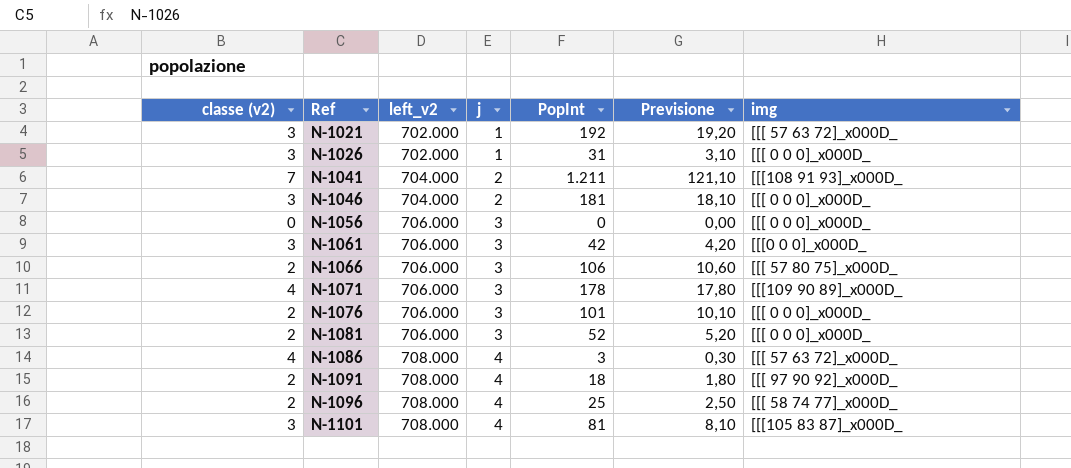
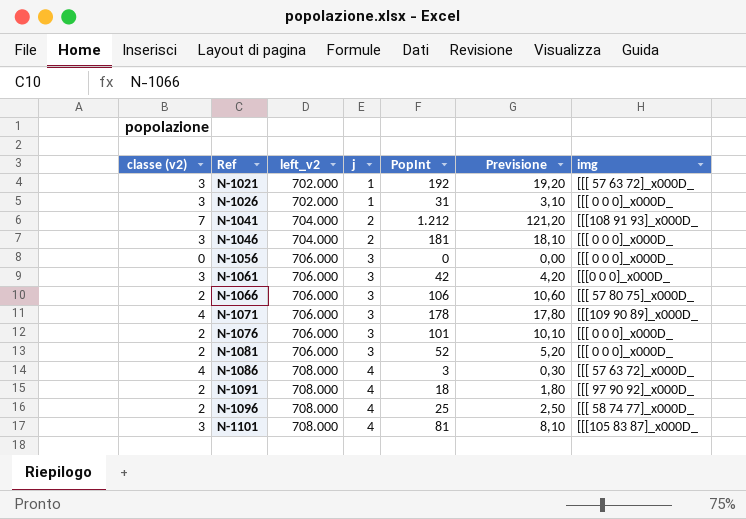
N-1041 | PopInt: 1.211 -> 1.212
N-1041 | Previsione: 121,10 -> 121,20

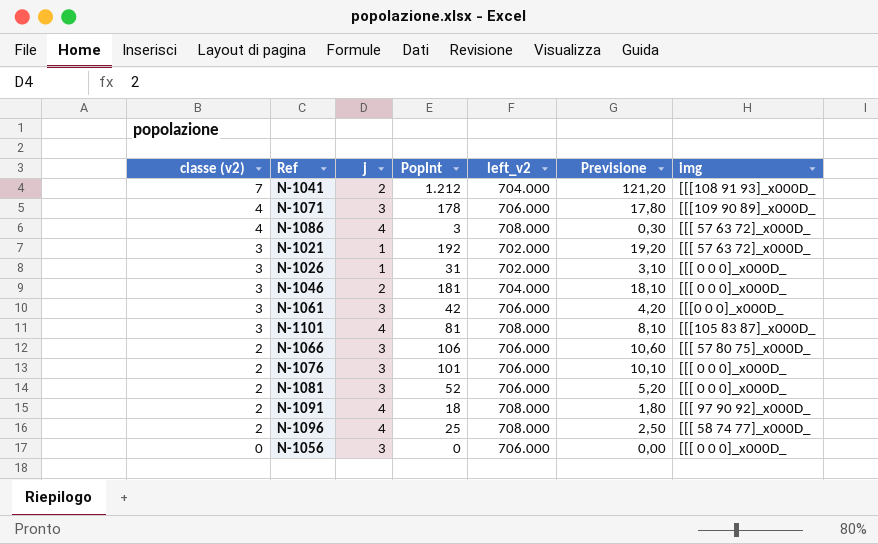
row order: Ref ascending -> classe (v2) descending
column left_v2 | position: 3 -> 5

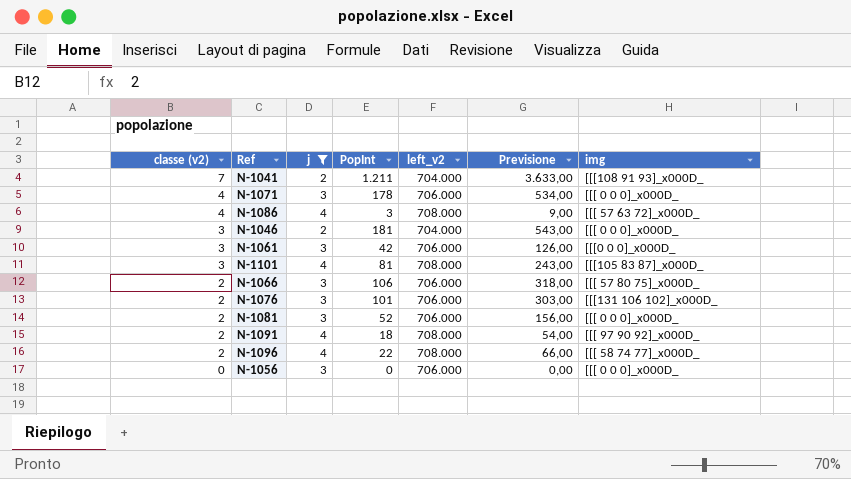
filter: none -> j != 1
column Previsione | formula: [PopInt] * 0,1 -> [PopInt] * 3
N-1041 | PopInt: 1.212 -> 1.211
N-1071 | img: [[[109 90 89]_x000D_ -> [[[ 0 0 0]_x000D_
N-1076 | img: [[[ 0 0 0]_x000D_ -> [[[131 106 102]_x000D_
N-1096 | PopInt: 25 -> 22

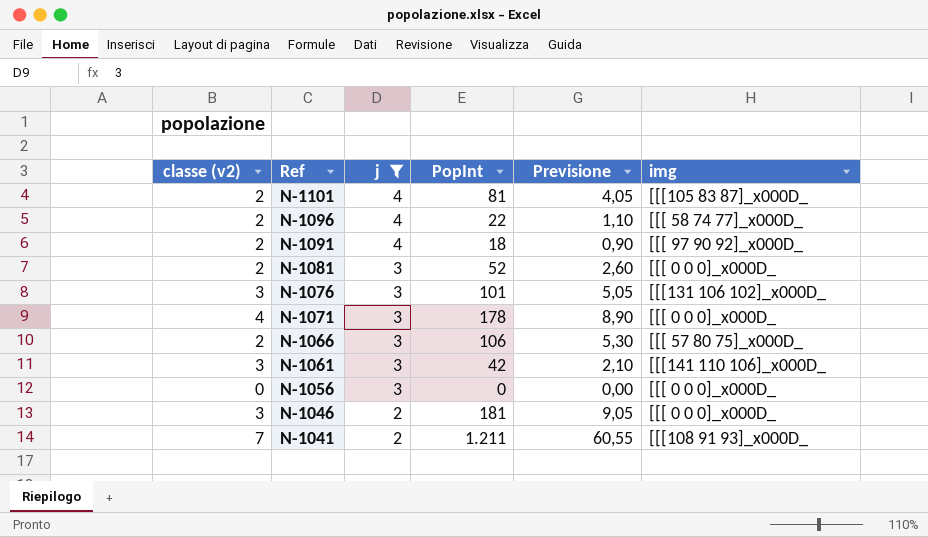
row order: classe (v2) descending -> Ref descending
column left_v2 | position: 5 -> none
column Previsione | formula: [PopInt] * 3 -> [PopInt] * 0,05
row N-1086: 4 | 4 | 3 | 708.000 | 9,00 | [[[ 57 63 72]_x000D_ -> none
N-1101 | classe (v2): 3 -> 2
N-1076 | classe (v2): 2 -> 3
N-1061 | img: [[[0 0 0]_x000D_ -> [[[141 110 106]_x000D_

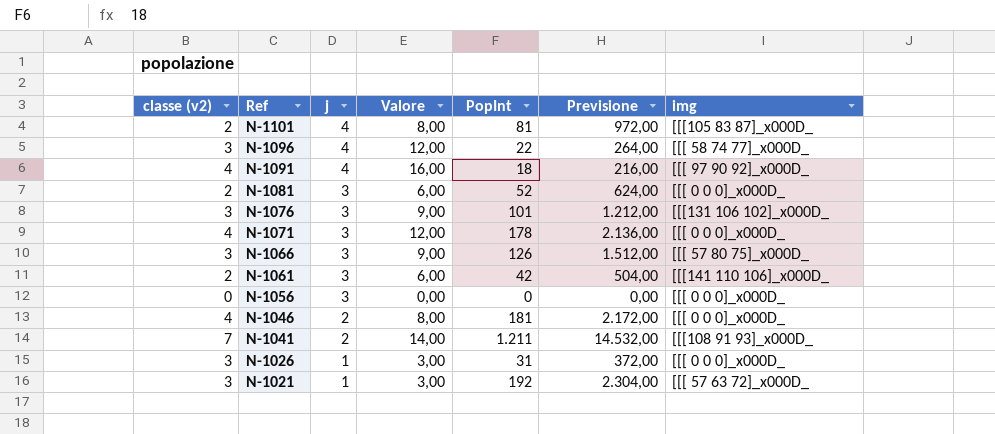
filter: j != 1 -> none
column Valore | formula: none -> [classe (v2)] * [j]
column Previsione | formula: [PopInt] * 0,05 -> [PopInt] * 12
N-1096 | classe (v2): 2 -> 3
N-1091 | classe (v2): 2 -> 4
N-1066 | classe (v2): 2 -> 3
N-1066 | PopInt: 106 -> 126
N-1061 | classe (v2): 3 -> 2
N-1046 | classe (v2): 3 -> 4

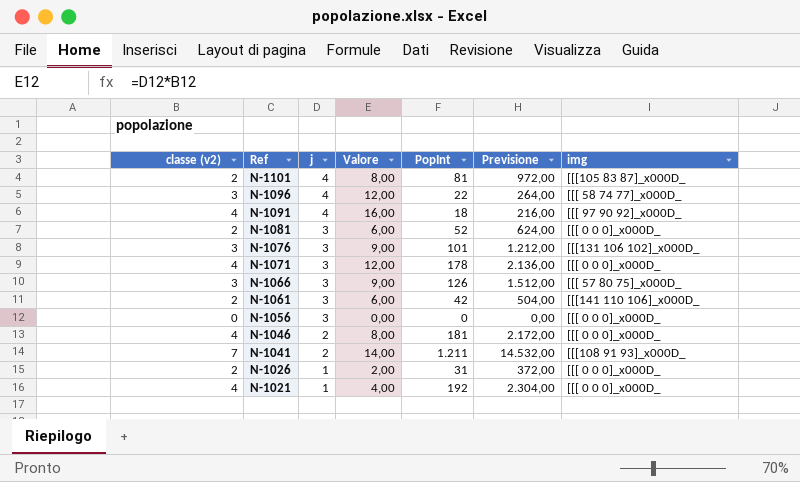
N-1026 | classe (v2): 3 -> 2
N-1026 | Valore: 3,00 -> 2,00
N-1021 | classe (v2): 3 -> 4
N-1021 | Valore: 3,00 -> 4,00
N-1021 | img: [[[ 57 63 72]_x000D_ -> [[[ 0 0 0]_x000D_

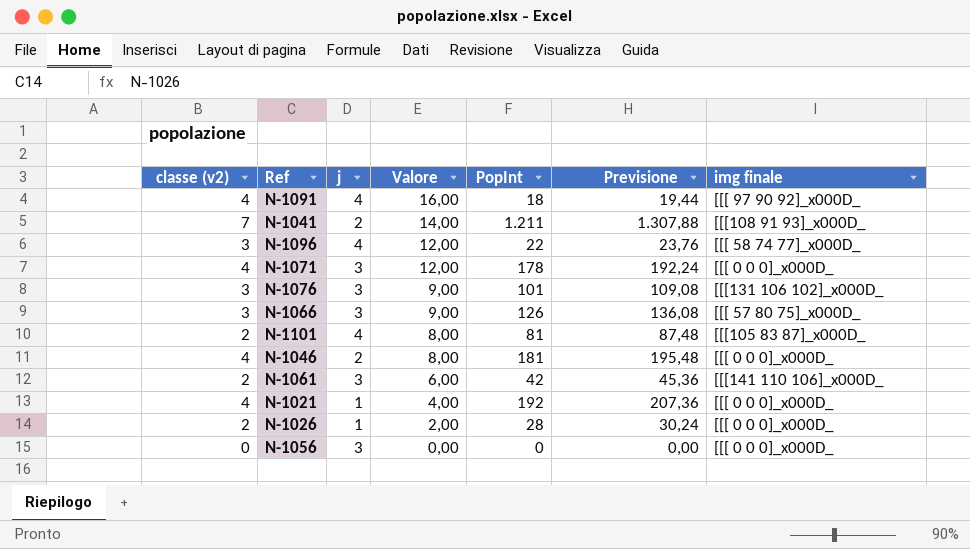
row order: Ref descending -> Valore descending
column Previsione | formula: [PopInt] * 12 -> [PopInt] * 1,08
column name: img -> img finale
row N-1081: 2 | 3 | 6,00 | 52 | 624,00 | [[[ 0 0 0]_x000D_ -> none
N-1026 | PopInt: 31 -> 28

